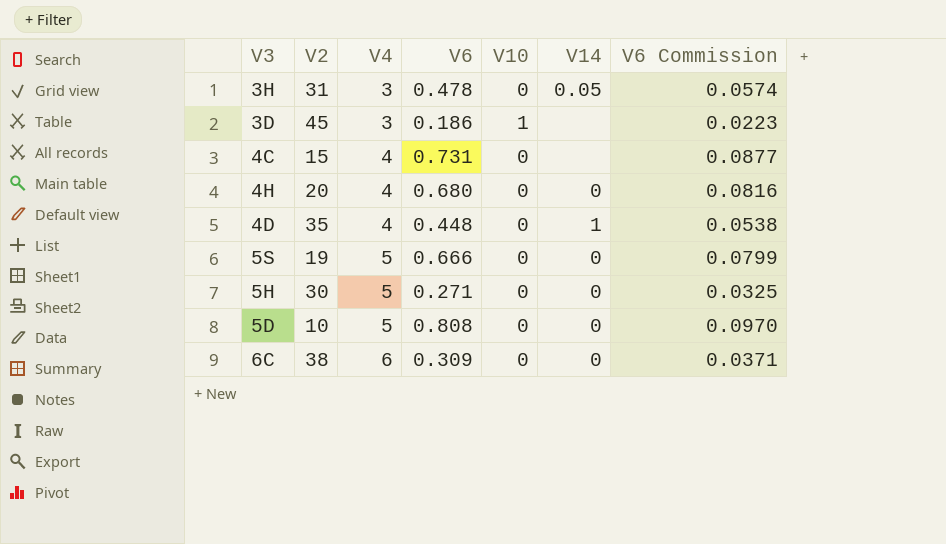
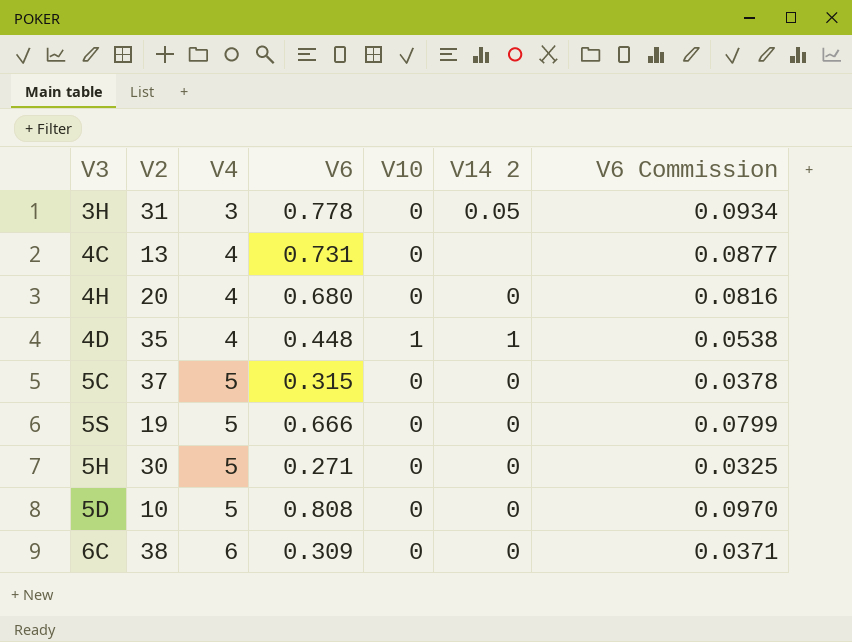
column name: V14 -> V14 2
row 3D: 45 | 3 | 0.186 | 1 | none | 0.0223 -> none
3H | V6: 0.478 -> 0.778
3H | V6 Commission: 0.0574 -> 0.0934
4C | V2: 15 -> 13
4D | V10: 0 -> 1
row 5C: none -> 37 | 5 | 0.315 | 0 | 0 | 0.0378

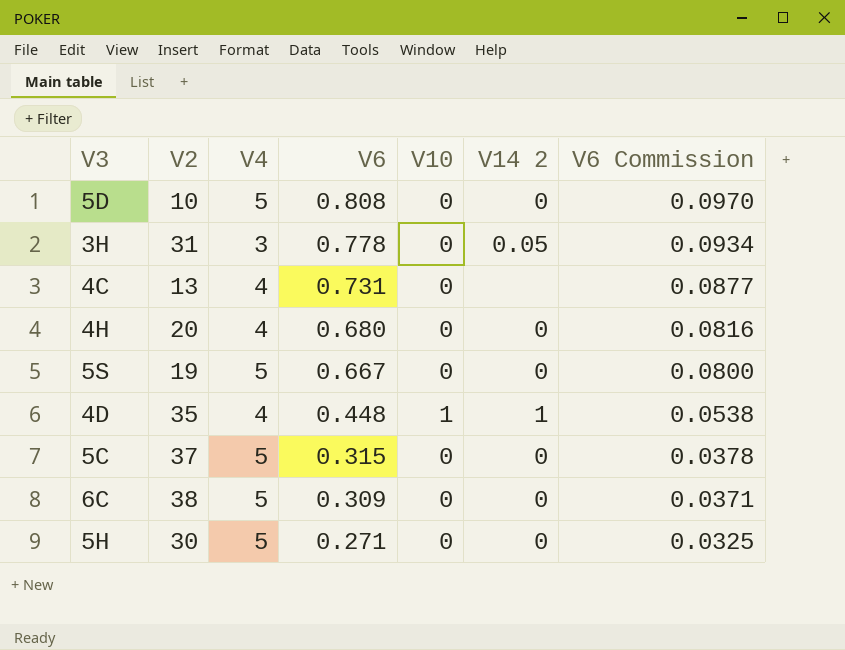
row order: V4 ascending -> V6 descending
5S | V6: 0.666 -> 0.667
5S | V6 Commission: 0.0799 -> 0.0800
6C | V4: 6 -> 5

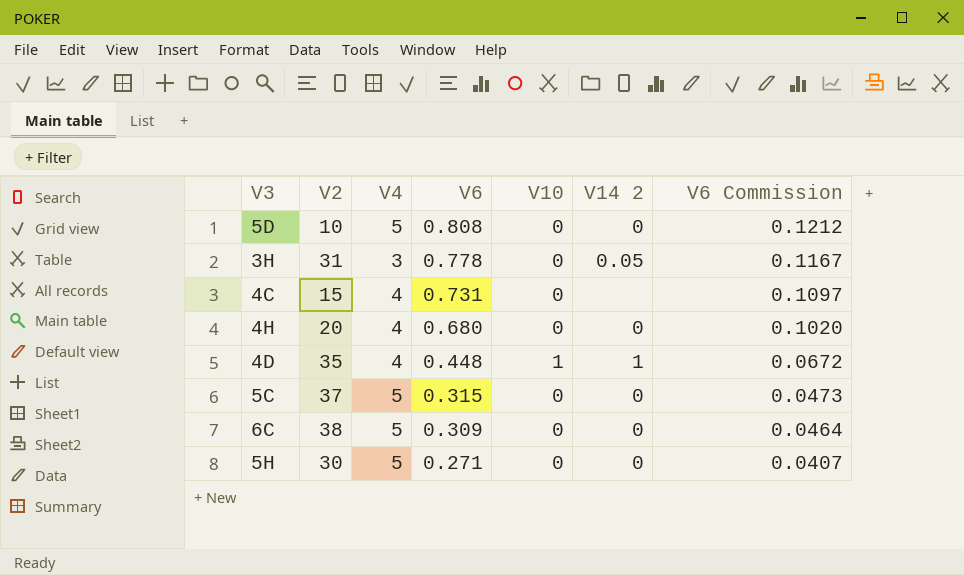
column V6 Commission | formula: [V6] * 0.12 -> [V6] * 0.15
row 5S: 19 | 5 | 0.667 | 0 | 0 | 0.0800 -> none
4C | V2: 13 -> 15

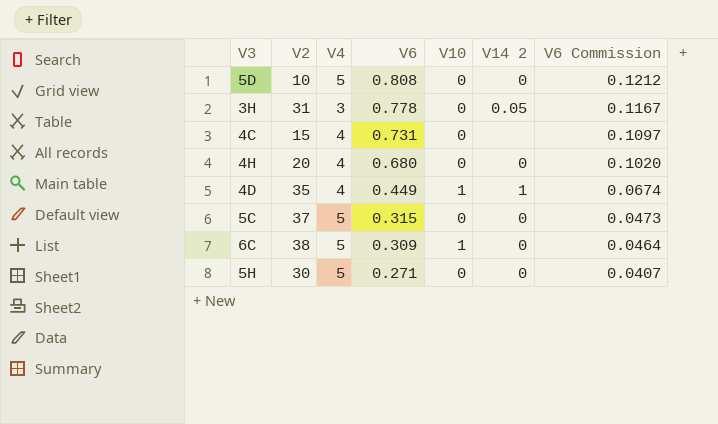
4D | V6: 0.448 -> 0.449
4D | V6 Commission: 0.0672 -> 0.0674
6C | V10: 0 -> 1

